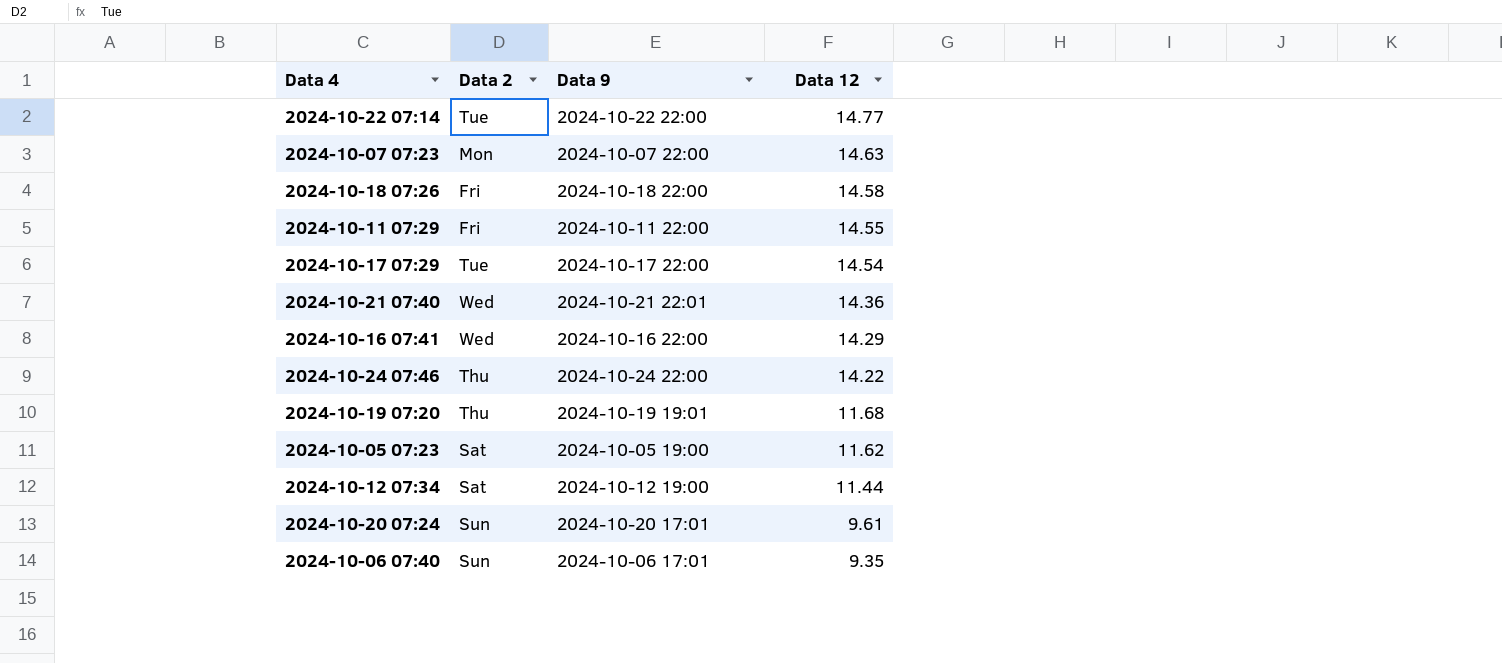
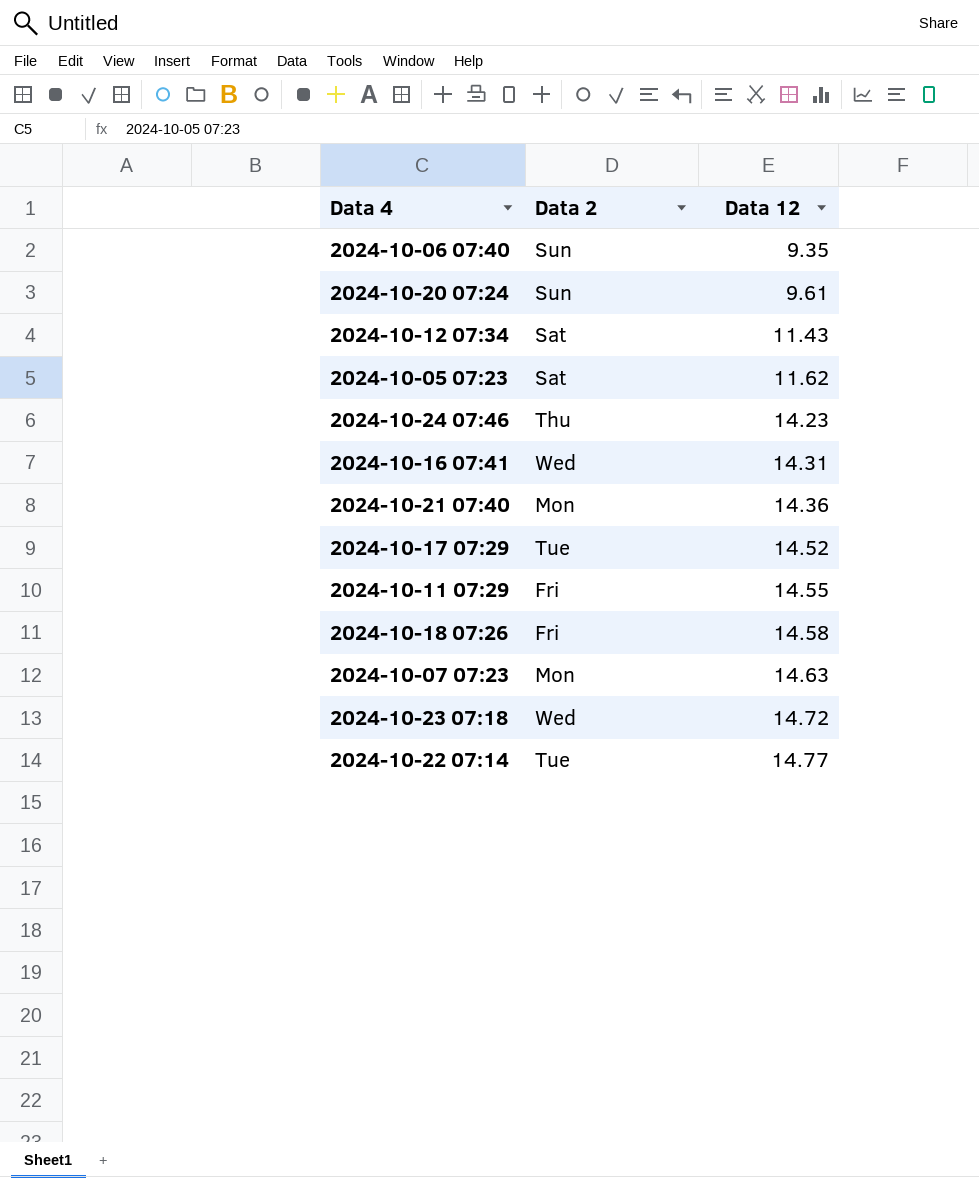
row order: Data 12 descending -> Data 12 ascending
column Data 9 | position: 3 -> none
row 2024-10-19 07:20: Thu | 2024-10-19 19:01 | 11.68 -> none
2024-10-12 07:34 | Data 12: 11.44 -> 11.43
2024-10-24 07:46 | Data 12: 14.22 -> 14.23
2024-10-16 07:41 | Data 12: 14.29 -> 14.31
2024-10-21 07:40 | Data 2: Wed -> Mon
2024-10-17 07:29 | Data 12: 14.54 -> 14.52
row 2024-10-23 07:18: none -> Wed | 14.72

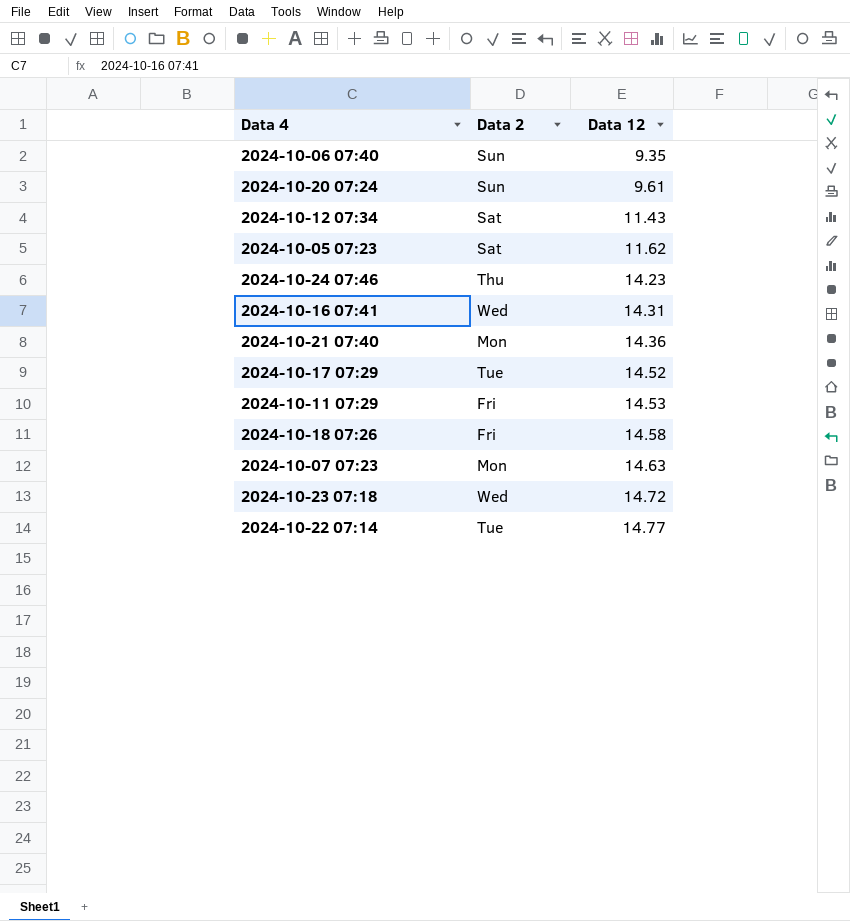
2024-10-11 07:29 | Data 12: 14.55 -> 14.53

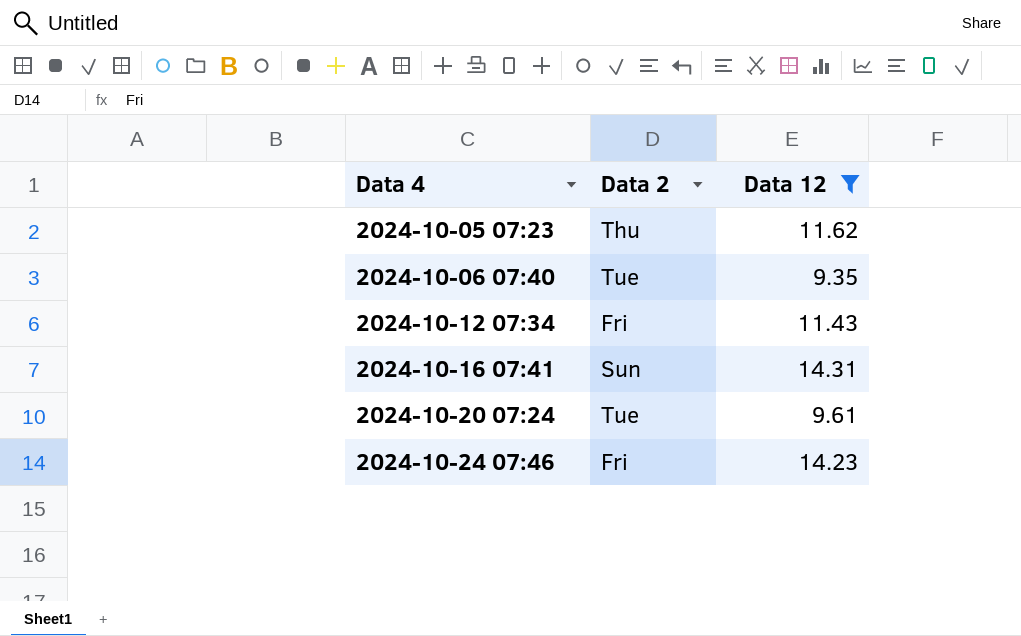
filter: none -> Data 12 <= 14.31
row order: Data 12 ascending -> Data 4 ascending
2024-10-05 07:23 | Data 2: Sat -> Thu
2024-10-06 07:40 | Data 2: Sun -> Tue
2024-10-12 07:34 | Data 2: Sat -> Fri
2024-10-16 07:41 | Data 2: Wed -> Sun
2024-10-20 07:24 | Data 2: Sun -> Tue
2024-10-24 07:46 | Data 2: Thu -> Fri

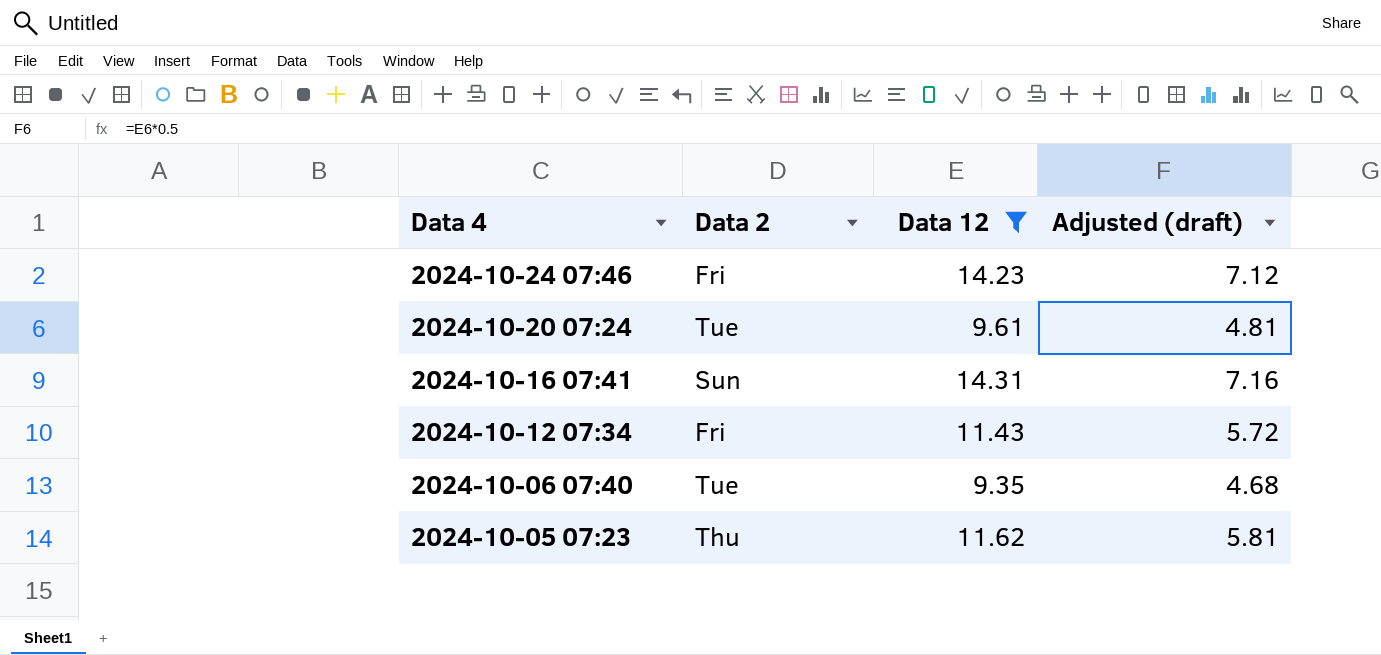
row order: Data 4 ascending -> Data 4 descending
column Adjusted (draft) | formula: none -> [Data 12] * 0.5

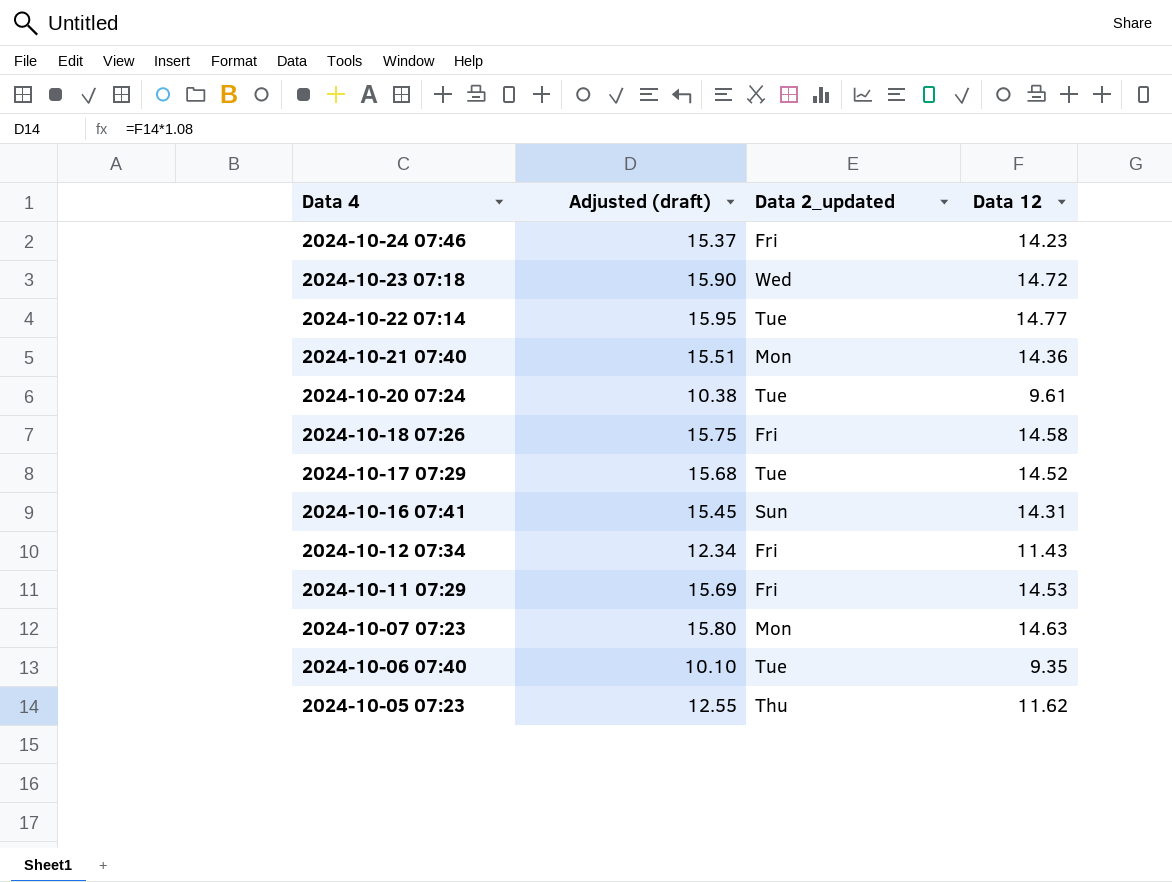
filter: Data 12 <= 14.31 -> none
column Adjusted (draft) | formula: [Data 12] * 0.5 -> [Data 12] * 1.08
column Adjusted (draft) | position: 4 -> 2
column name: Data 2 -> Data 2_updated

